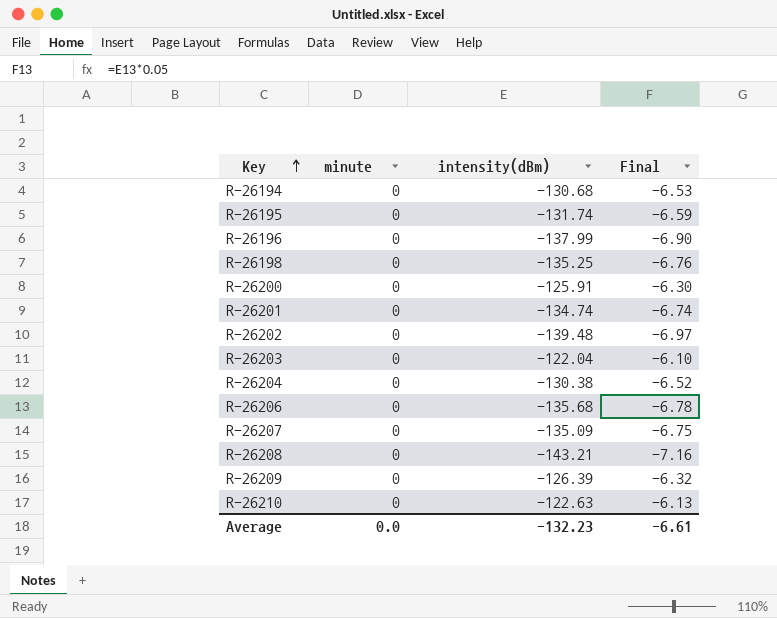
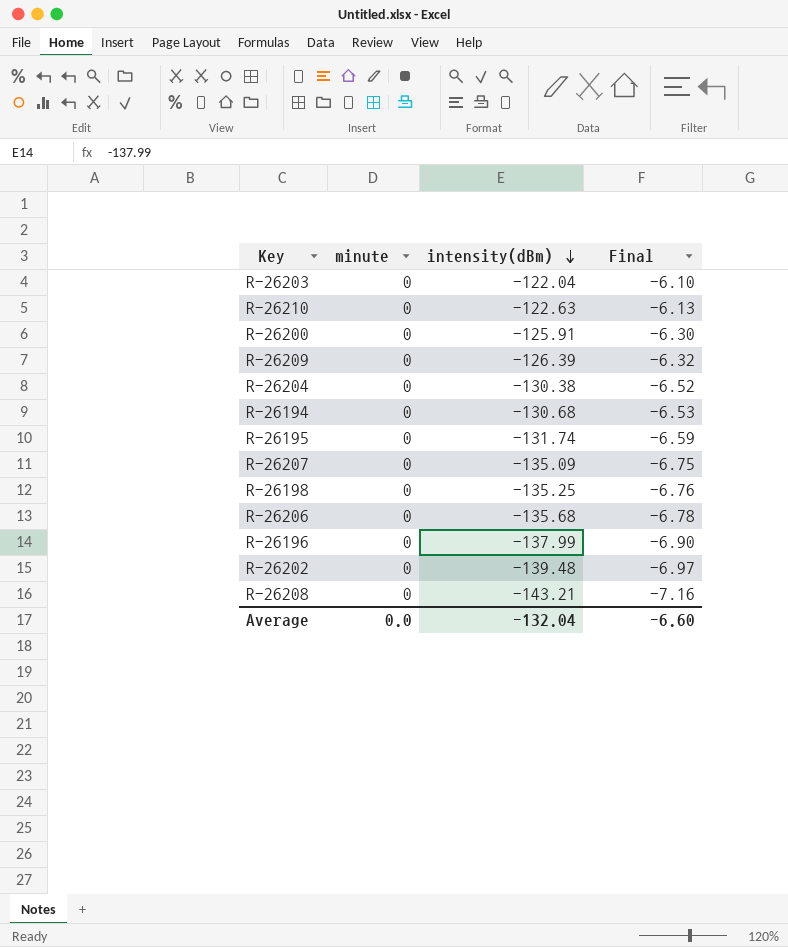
row order: Key ascending -> intensity(dBm) descending
row R-26201: 0 | -134.74 | -6.74 -> none
Average | intensity(dBm): -132.23 -> -132.04
Average | Final: -6.61 -> -6.60

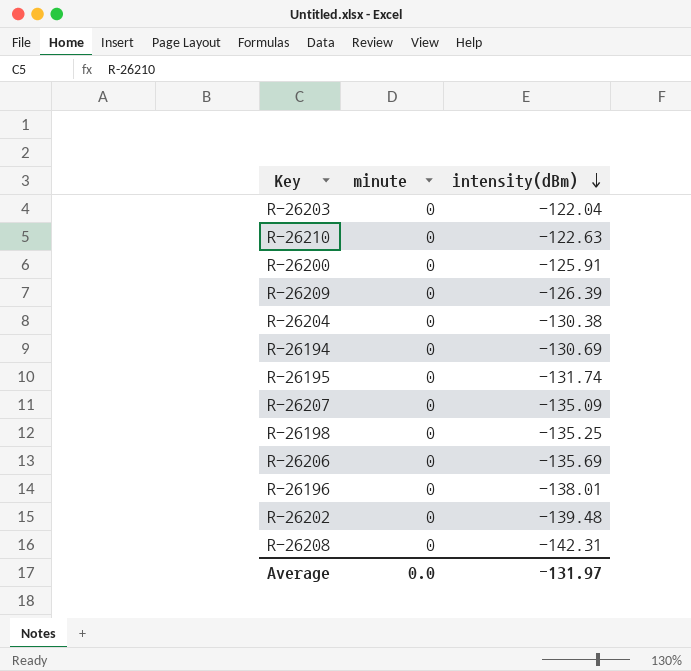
column Final | formula: [intensity(dBm)] * 0.05 -> none
R-26194 | intensity(dBm): -130.68 -> -130.69
R-26206 | intensity(dBm): -135.68 -> -135.69
R-26196 | intensity(dBm): -137.99 -> -138.01
R-26208 | intensity(dBm): -143.21 -> -142.31
Average | intensity(dBm): -132.04 -> -131.97

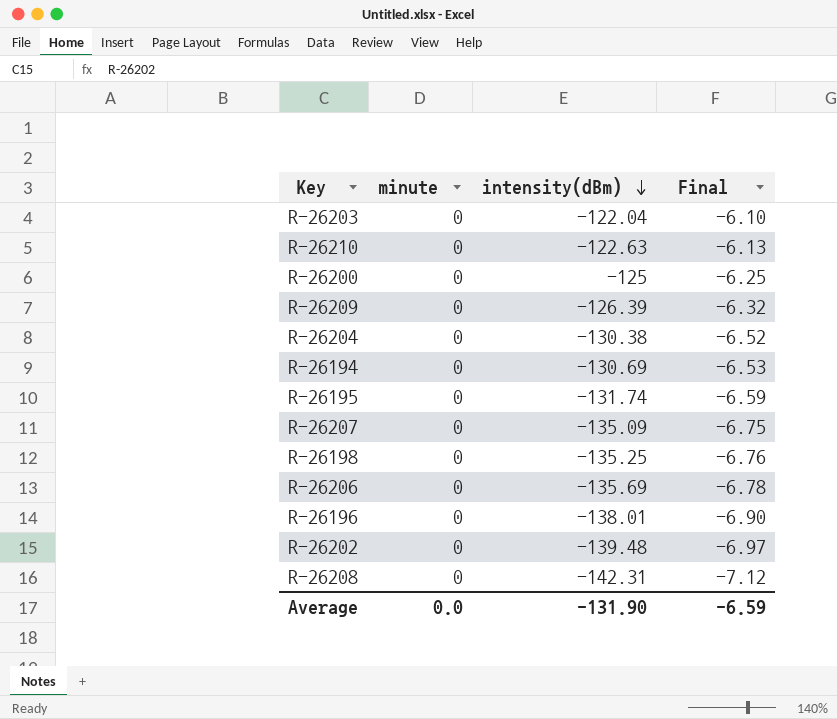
column Final | formula: none -> [intensity(dBm)] * 0.05
R-26200 | intensity(dBm): -125.91 -> -125
Average | intensity(dBm): -131.97 -> -131.90

